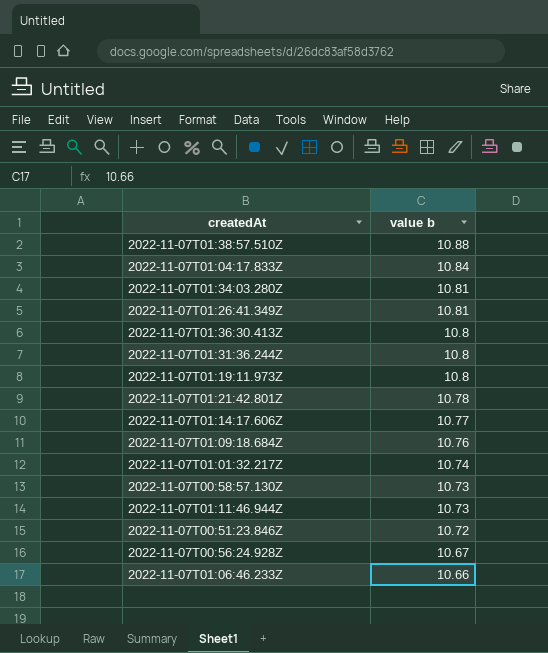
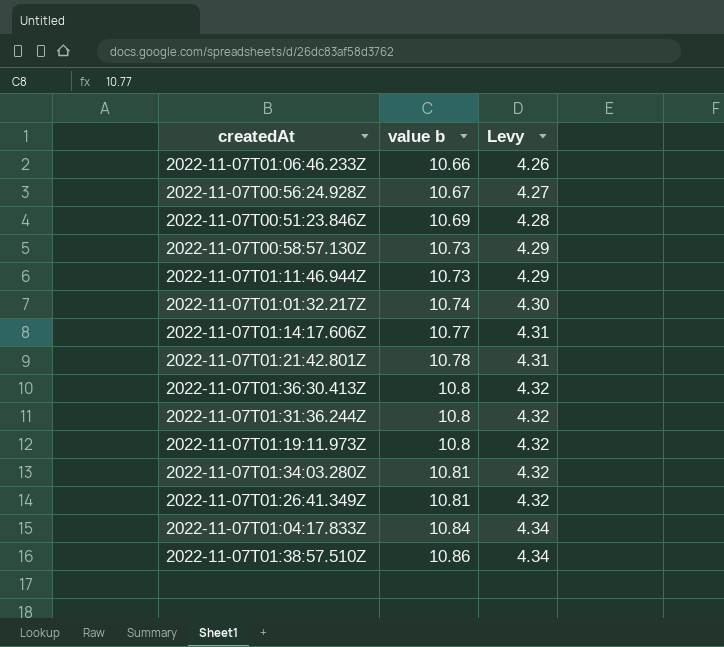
row order: value b descending -> value b ascending
column Levy | formula: none -> [value b] * 0.4
row 2022-11-07T01:09:18.684Z: 10.76 -> none
2022-11-07T00:51:23.846Z | value b: 10.72 -> 10.69
2022-11-07T01:38:57.510Z | value b: 10.88 -> 10.86

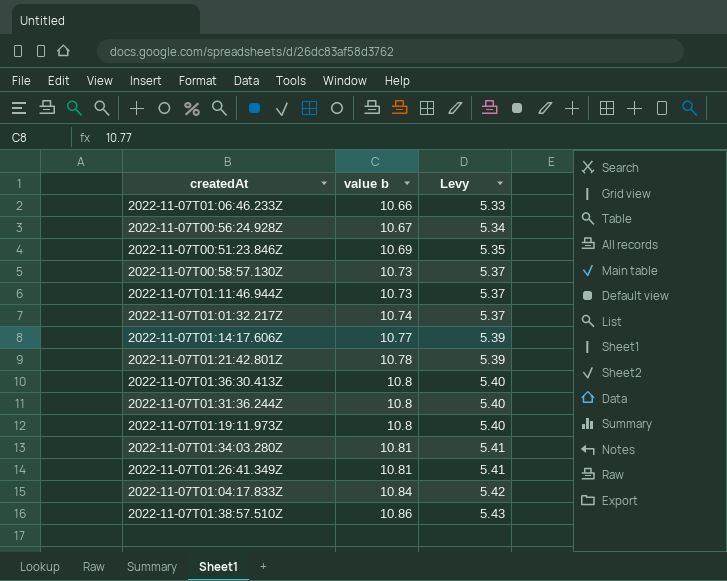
column Levy | formula: [value b] * 0.4 -> [value b] * 0.5

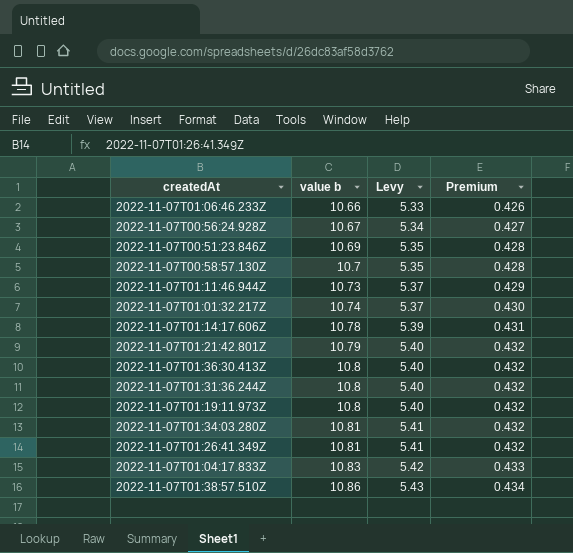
column Premium | formula: none -> [value b] * 0.04
2022-11-07T00:58:57.130Z | value b: 10.73 -> 10.7
2022-11-07T00:58:57.130Z | Levy: 5.37 -> 5.35
2022-11-07T01:14:17.606Z | value b: 10.77 -> 10.78
2022-11-07T01:21:42.801Z | value b: 10.78 -> 10.79
2022-11-07T01:21:42.801Z | Levy: 5.39 -> 5.40
2022-11-07T01:04:17.833Z | value b: 10.84 -> 10.83

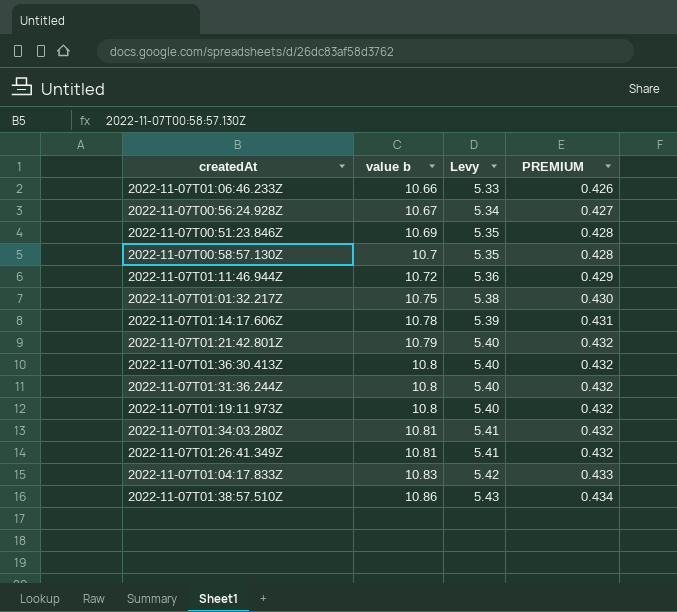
column name: Premium -> PREMIUM
2022-11-07T01:11:46.944Z | value b: 10.73 -> 10.72
2022-11-07T01:11:46.944Z | Levy: 5.37 -> 5.36
2022-11-07T01:01:32.217Z | value b: 10.74 -> 10.75
2022-11-07T01:01:32.217Z | Levy: 5.37 -> 5.38

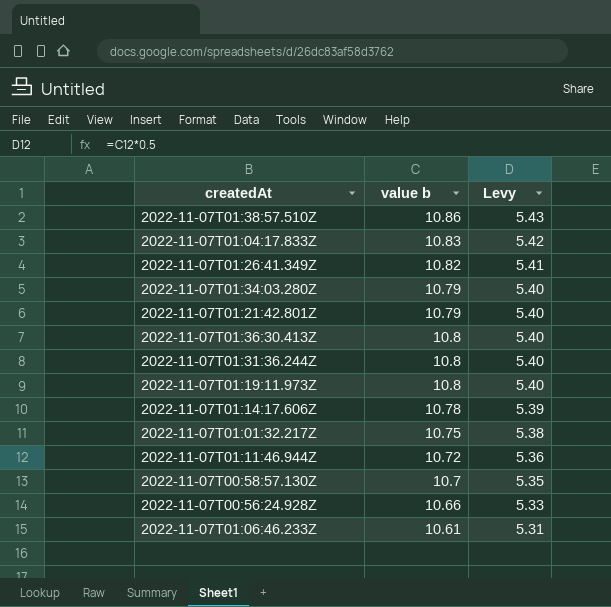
row order: value b ascending -> Levy descending
column PREMIUM | formula: [value b] * 0.04 -> none
row 2022-11-07T00:51:23.846Z: 10.69 | 5.35 | 0.428 -> none
2022-11-07T01:26:41.349Z | value b: 10.81 -> 10.82
2022-11-07T01:34:03.280Z | value b: 10.81 -> 10.79
2022-11-07T01:34:03.280Z | Levy: 5.41 -> 5.40
2022-11-07T00:56:24.928Z | value b: 10.67 -> 10.66
2022-11-07T00:56:24.928Z | Levy: 5.34 -> 5.33
2022-11-07T01:06:46.233Z | value b: 10.66 -> 10.61
2022-11-07T01:06:46.233Z | Levy: 5.33 -> 5.31

